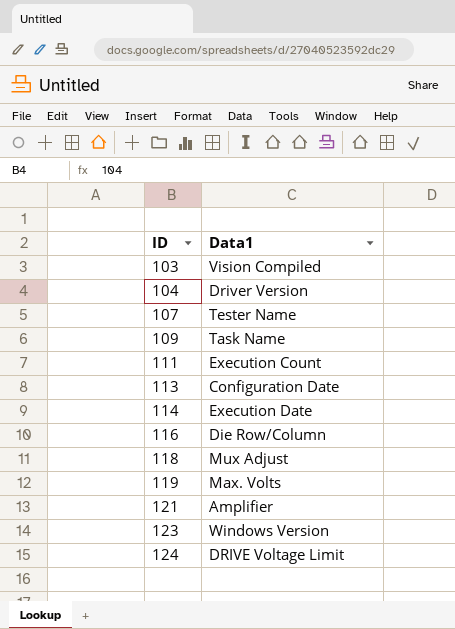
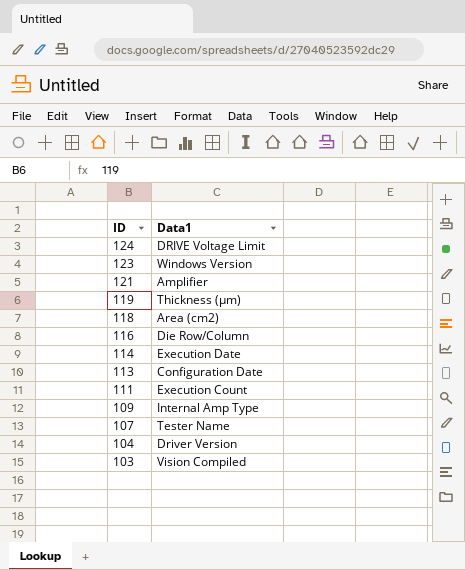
row order: ID ascending -> ID descending
119 | Data1: Max. Volts -> Thickness (µm)
118 | Data1: Mux Adjust -> Area (cm2)
109 | Data1: Task Name -> Internal Amp Type

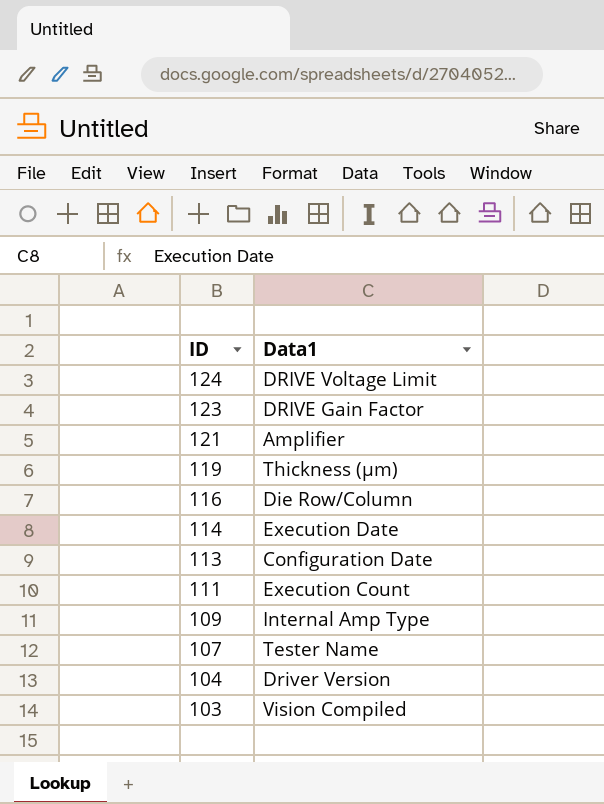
row 118: Area (cm2) -> none
123 | Data1: Windows Version -> DRIVE Gain Factor

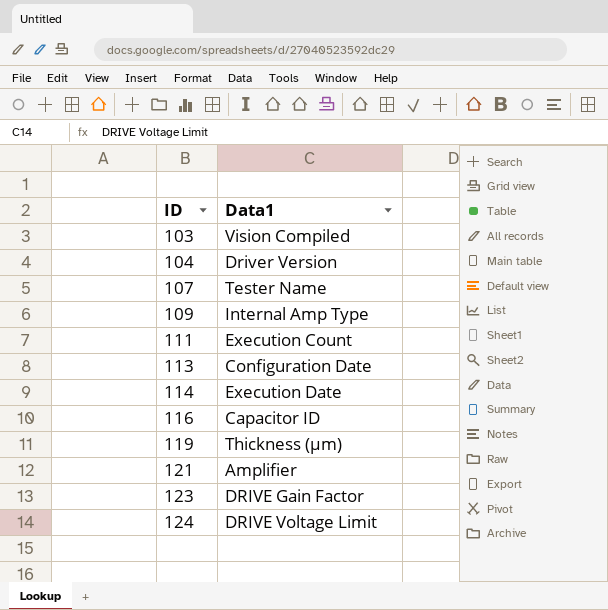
row order: ID descending -> ID ascending
116 | Data1: Die Row/Column -> Capacitor ID

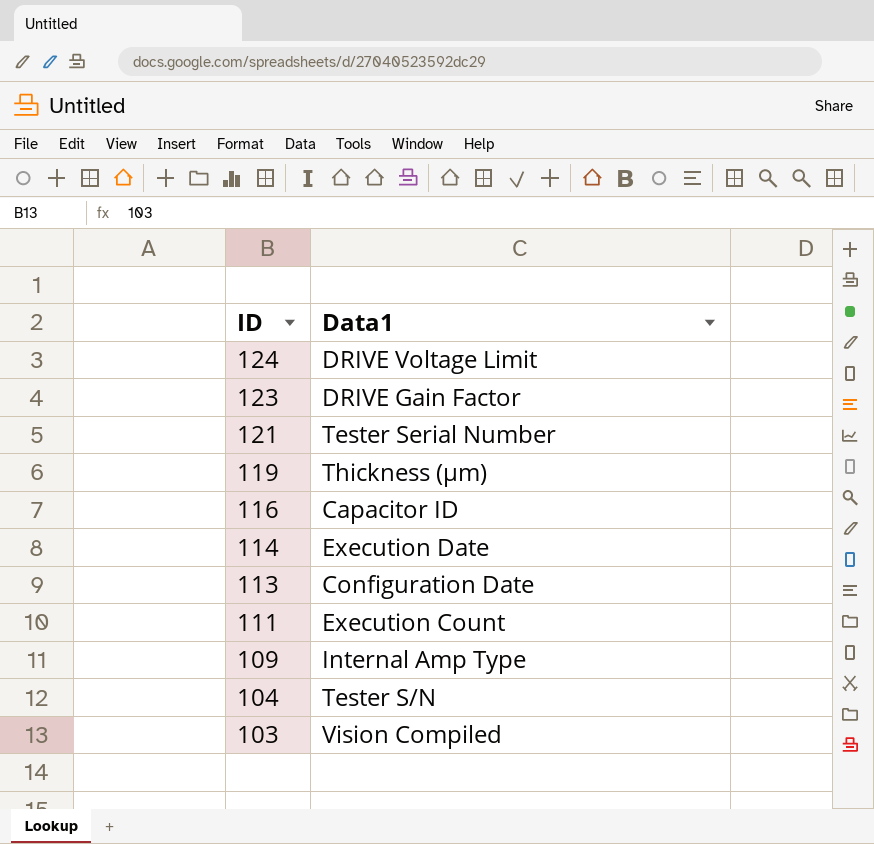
row order: ID ascending -> ID descending
row 107: Tester Name -> none
121 | Data1: Amplifier -> Tester Serial Number
104 | Data1: Driver Version -> Tester S/N

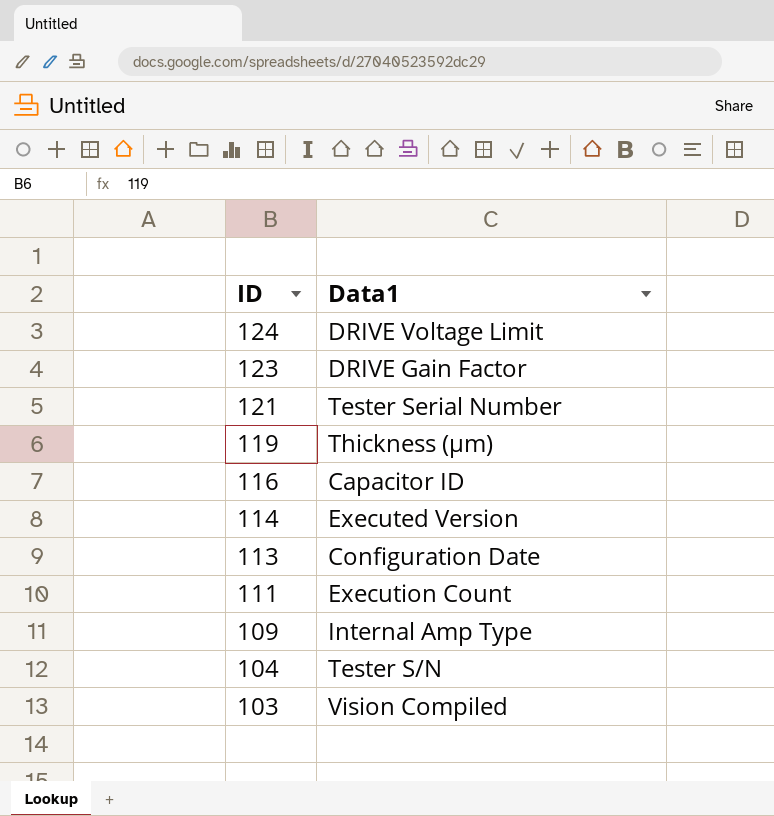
114 | Data1: Execution Date -> Executed Version

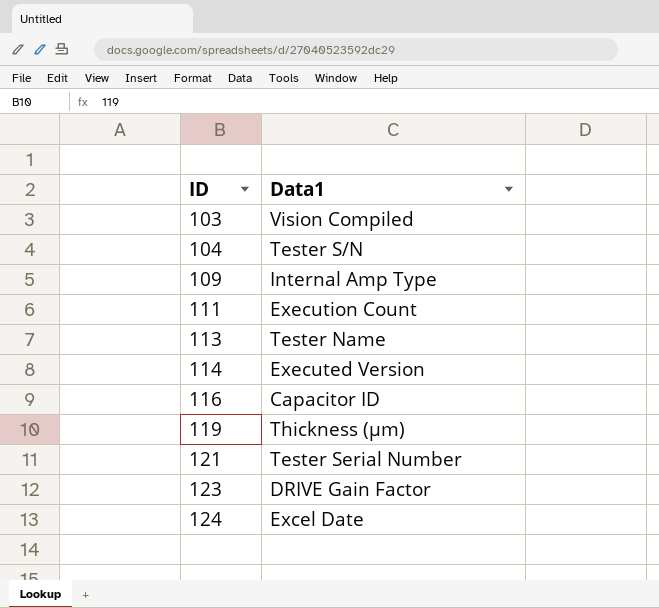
row order: ID descending -> ID ascending
113 | Data1: Configuration Date -> Tester Name
124 | Data1: DRIVE Voltage Limit -> Excel Date

